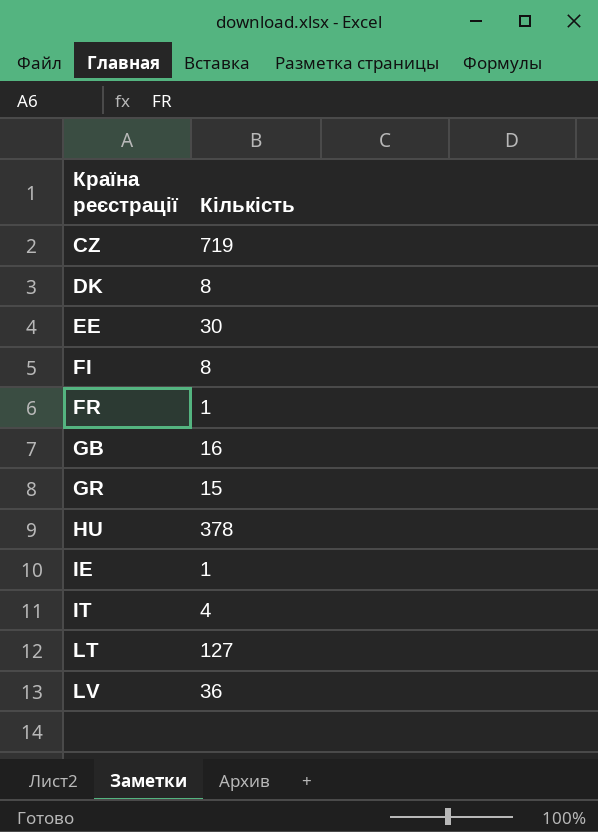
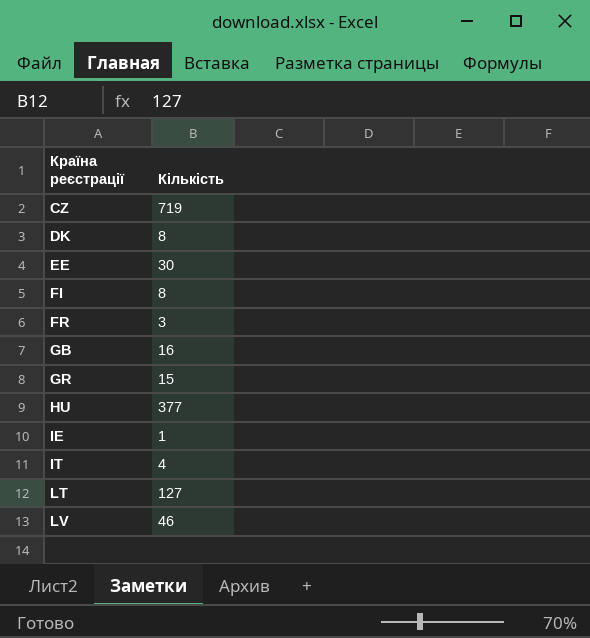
FR | Кількість: 1 -> 3
HU | Кількість: 378 -> 377
LV | Кількість: 36 -> 46

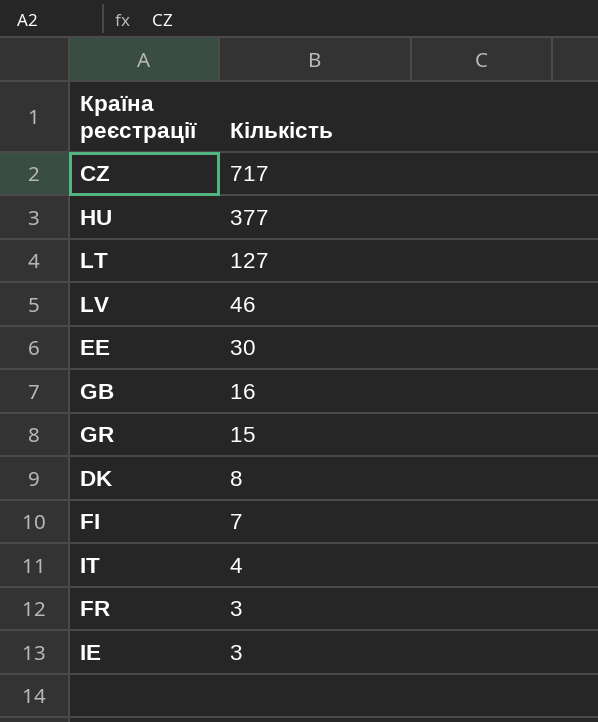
row order: Країна реєстрації ascending -> Кількість descending
CZ | Кількість: 719 -> 717
FI | Кількість: 8 -> 7
IE | Кількість: 1 -> 3

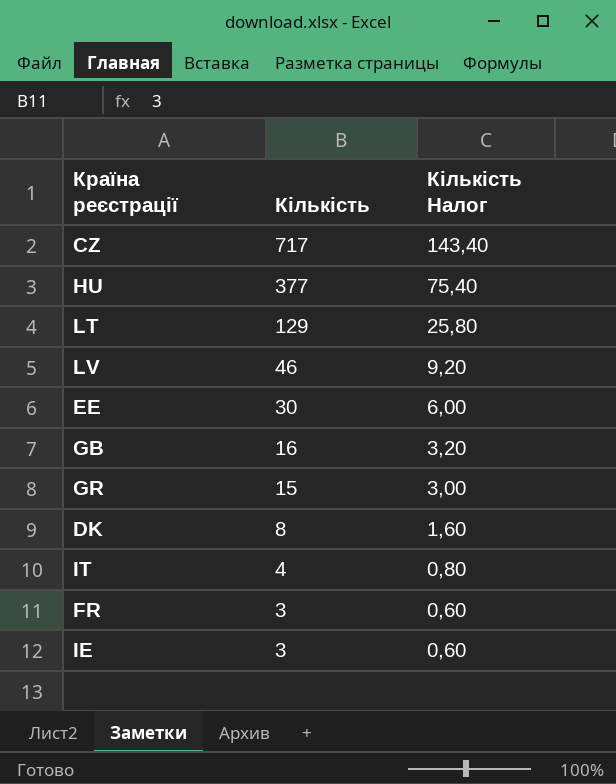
column Кількість Налог | formula: none -> [Кількість] * 0,2
row FI: 7 -> none
LT | Кількість: 127 -> 129

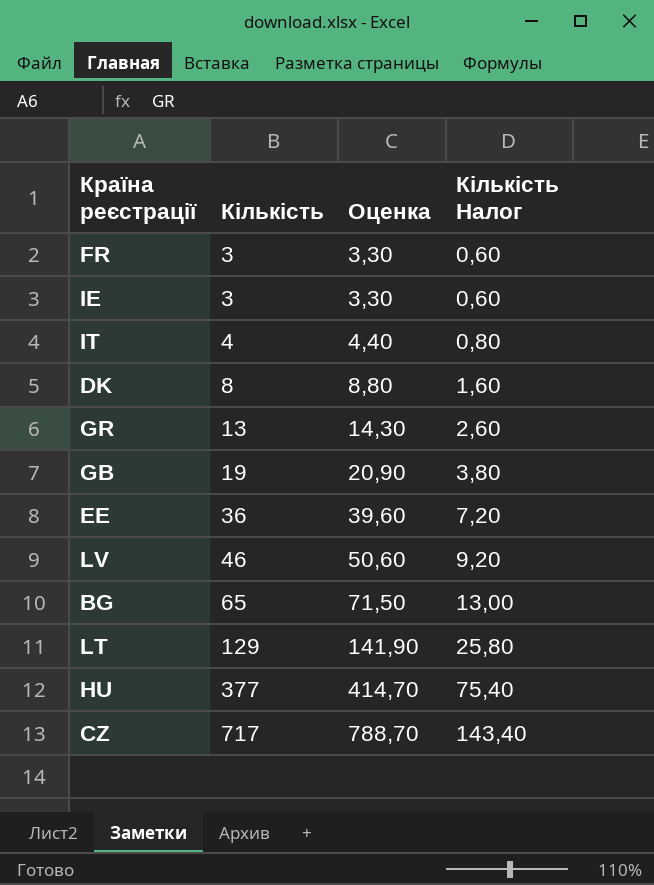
row order: Кількість descending -> Кількість ascending
column Оценка | formula: none -> [Кількість] * 1,1
GR | Кількість: 15 -> 13
GR | Кількість Налог: 3,00 -> 2,60
GB | Кількість: 16 -> 19
GB | Кількість Налог: 3,20 -> 3,80
EE | Кількість: 30 -> 36
EE | Кількість Налог: 6,00 -> 7,20
row BG: none -> 65 | 71,50 | 13,00

